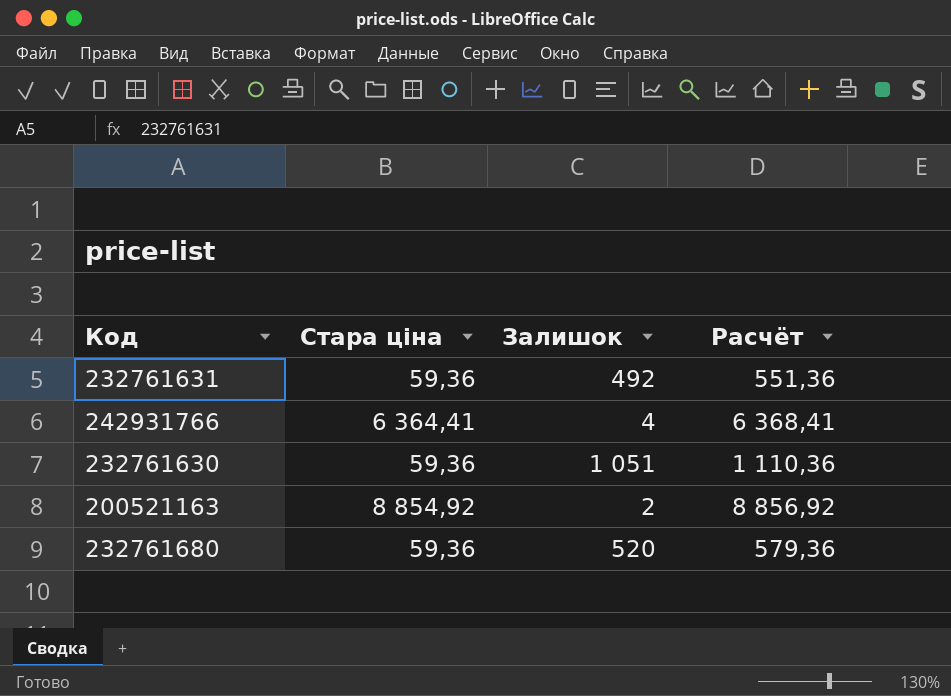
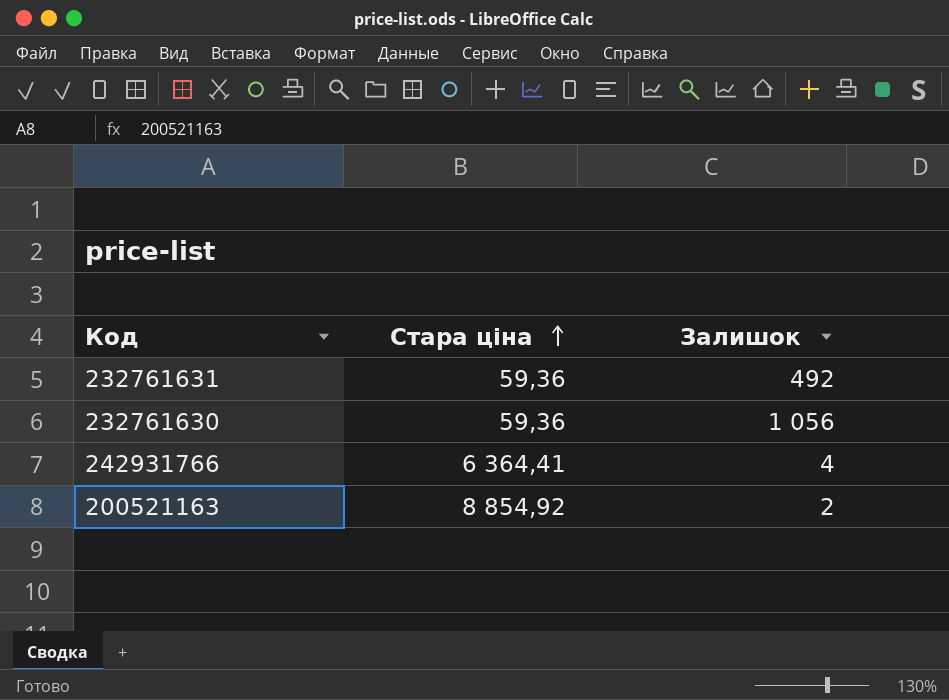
row order: none -> Стара ціна ascending
column Расчёт | formula: [Стара ціна] + [Залишок] -> none
row 232761680: 59,36 | 520 | 579,36 -> none
232761630 | Залишок: 1 051 -> 1 056

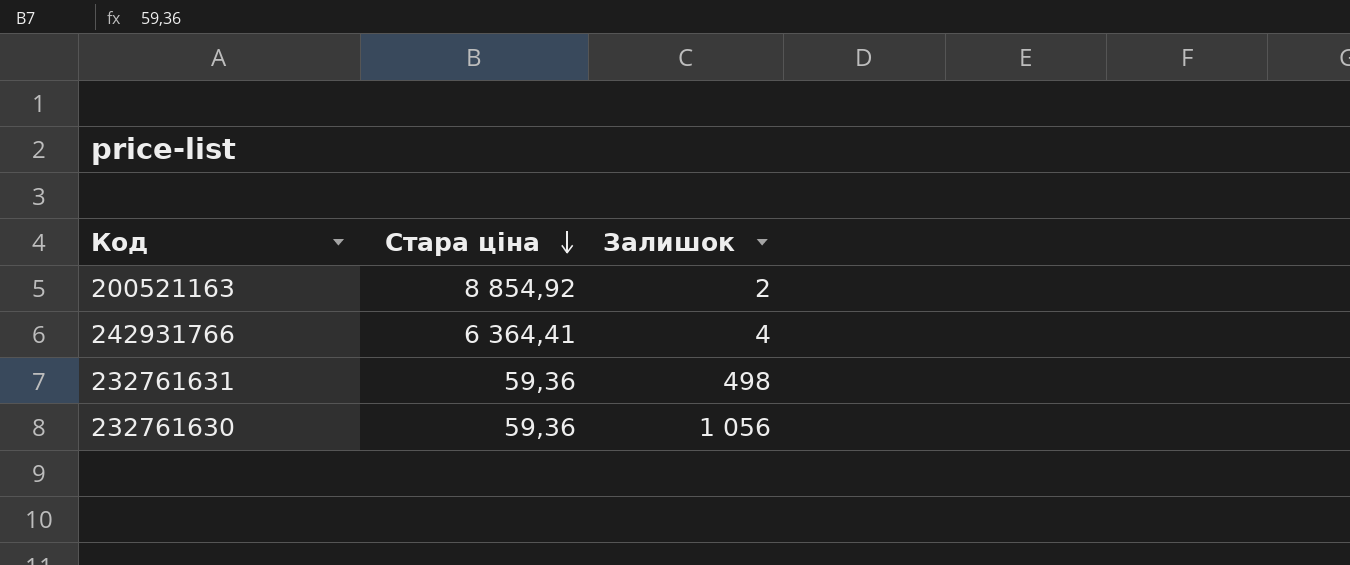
row order: Стара ціна ascending -> Стара ціна descending
232761631 | Залишок: 492 -> 498

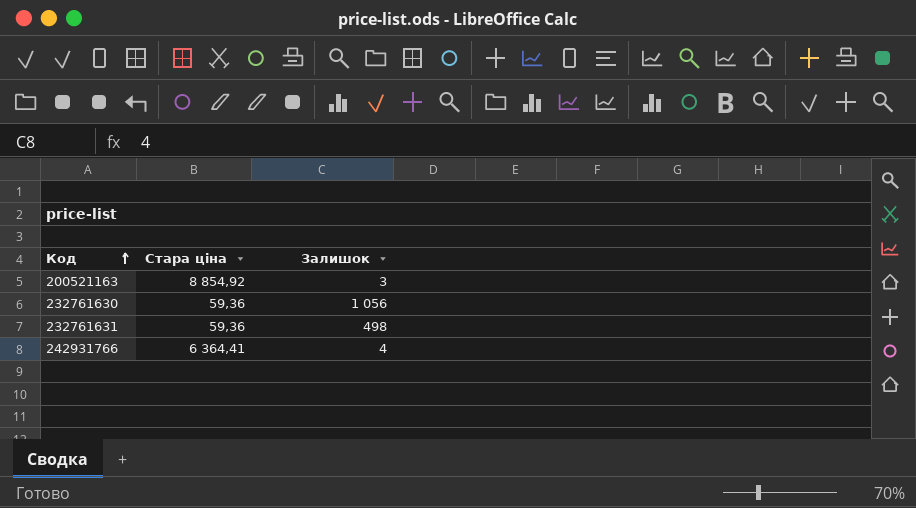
row order: Стара ціна descending -> Код ascending
200521163 | Залишок: 2 -> 3

